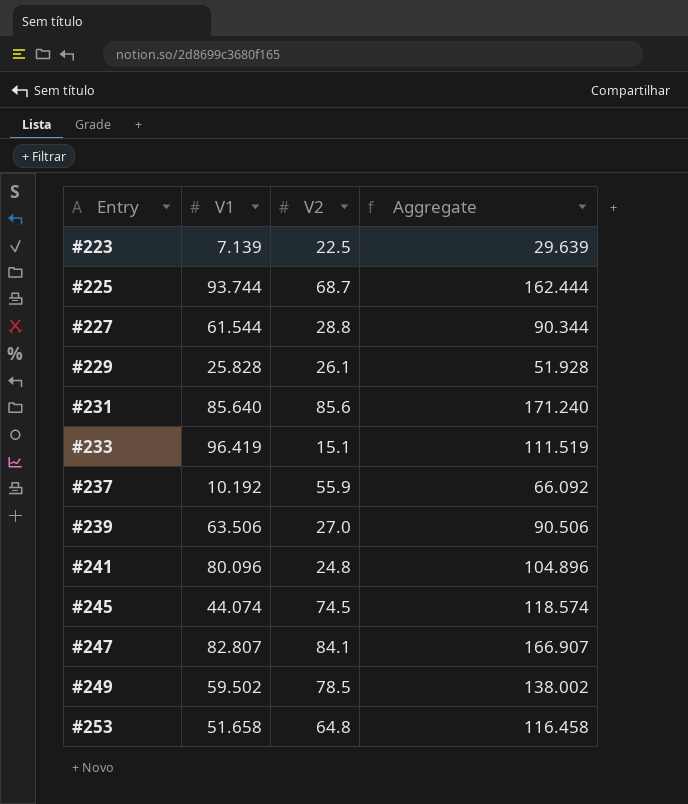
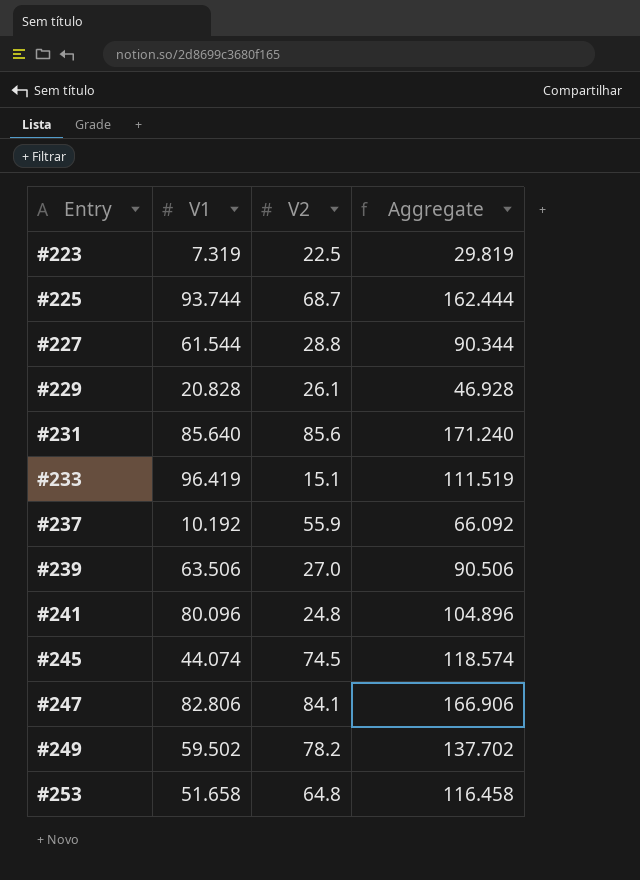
#223 | V1: 7.139 -> 7.319
#223 | Aggregate: 29.639 -> 29.819
#229 | V1: 25.828 -> 20.828
#229 | Aggregate: 51.928 -> 46.928
#247 | V1: 82.807 -> 82.806
#247 | Aggregate: 166.907 -> 166.906
#249 | V2: 78.5 -> 78.2
#249 | Aggregate: 138.002 -> 137.702

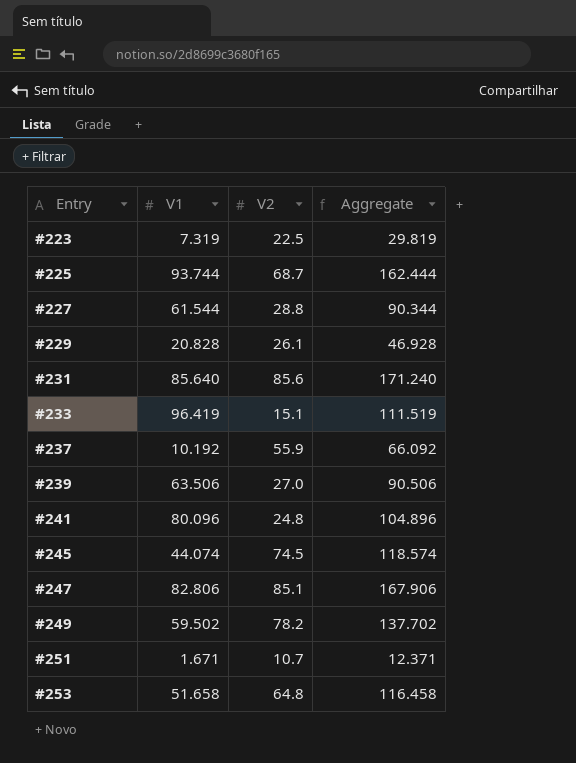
#247 | V2: 84.1 -> 85.1
#247 | Aggregate: 166.906 -> 167.906
row #251: none -> 1.671 | 10.7 | 12.371

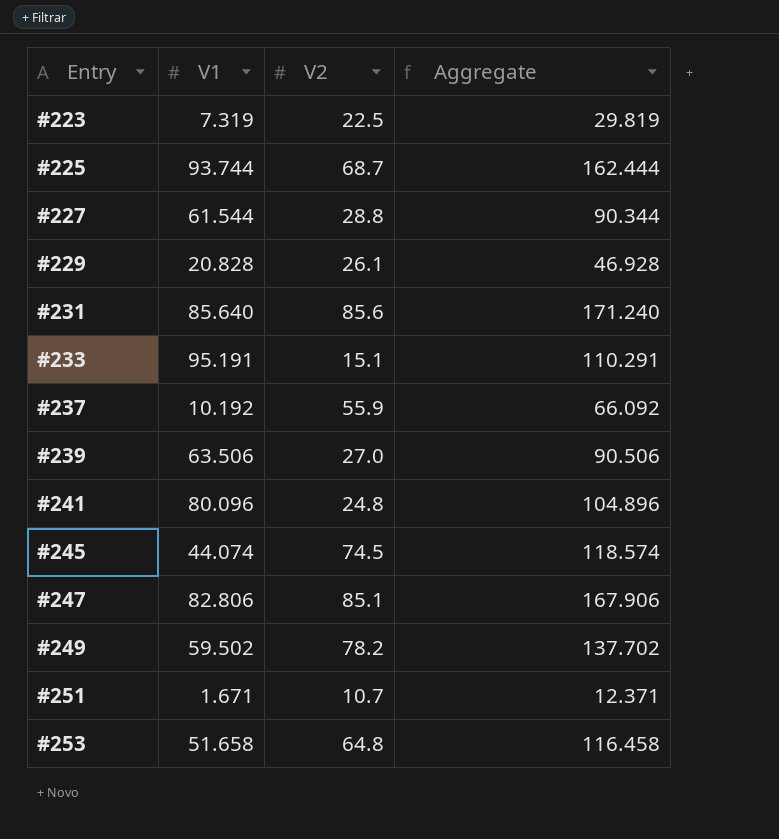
#233 | V1: 96.419 -> 95.191
#233 | Aggregate: 111.519 -> 110.291

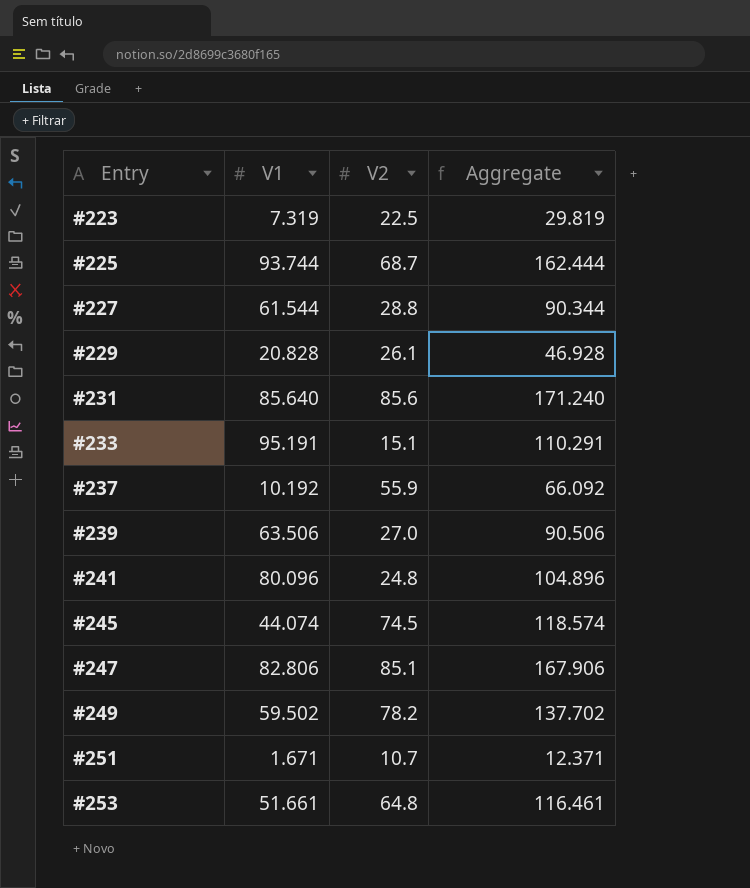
#253 | V1: 51.658 -> 51.661
#253 | Aggregate: 116.458 -> 116.461

